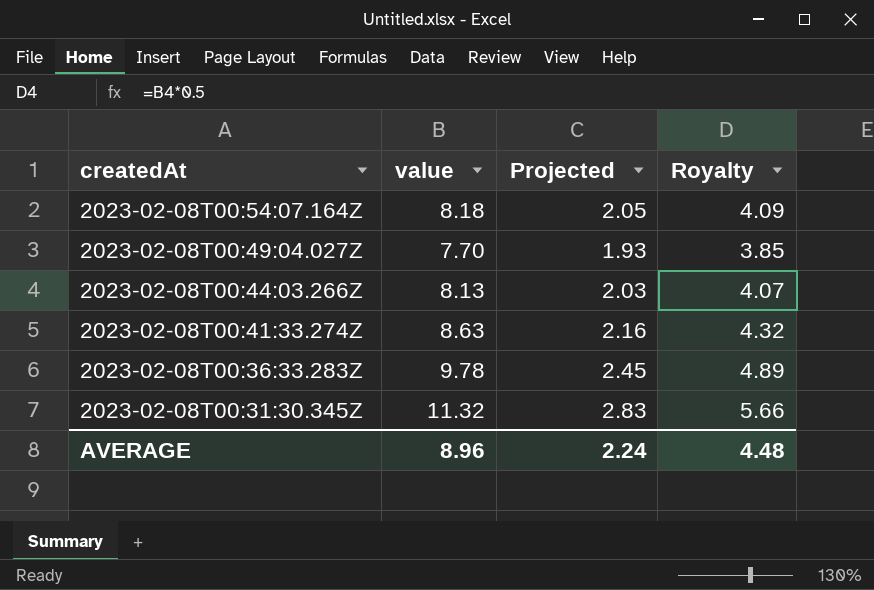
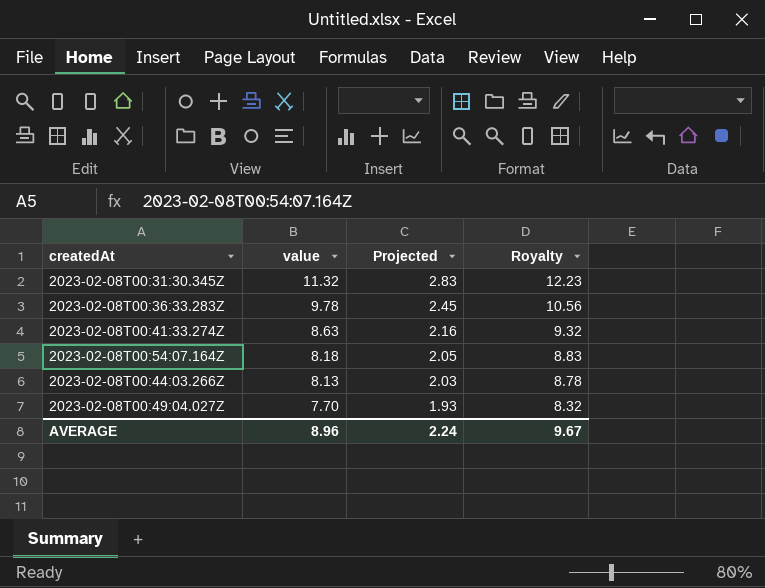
row order: createdAt descending -> value descending
column Royalty | formula: [value] * 0.5 -> [value] * 1.08
AVERAGE | Royalty: 4.48 -> 9.67

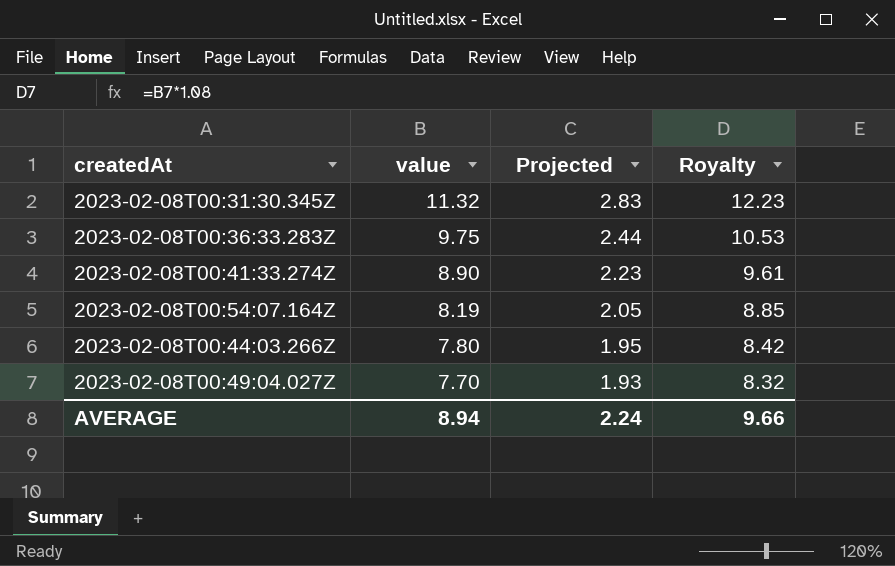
2023-02-08T00:36:33.283Z | value: 9.78 -> 9.75
2023-02-08T00:36:33.283Z | Projected: 2.45 -> 2.44
2023-02-08T00:36:33.283Z | Royalty: 10.56 -> 10.53
2023-02-08T00:41:33.274Z | value: 8.63 -> 8.90
2023-02-08T00:41:33.274Z | Projected: 2.16 -> 2.23
2023-02-08T00:41:33.274Z | Royalty: 9.32 -> 9.61
2023-02-08T00:54:07.164Z | value: 8.18 -> 8.19
2023-02-08T00:54:07.164Z | Royalty: 8.83 -> 8.85
2023-02-08T00:44:03.266Z | value: 8.13 -> 7.80
2023-02-08T00:44:03.266Z | Projected: 2.03 -> 1.95
2023-02-08T00:44:03.266Z | Royalty: 8.78 -> 8.42
AVERAGE | value: 8.96 -> 8.94
AVERAGE | Royalty: 9.67 -> 9.66

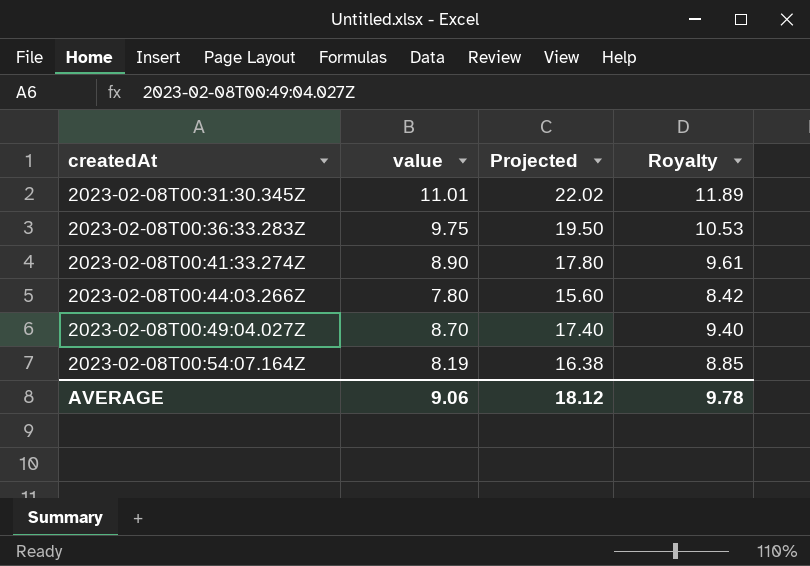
row order: value descending -> createdAt ascending
column Projected | formula: [value] * 0.25 -> [value] * 2
2023-02-08T00:31:30.345Z | value: 11.32 -> 11.01
2023-02-08T00:31:30.345Z | Royalty: 12.23 -> 11.89
2023-02-08T00:49:04.027Z | value: 7.70 -> 8.70
2023-02-08T00:49:04.027Z | Royalty: 8.32 -> 9.40
AVERAGE | value: 8.94 -> 9.06
AVERAGE | Projected: 2.24 -> 18.12
AVERAGE | Royalty: 9.66 -> 9.78

